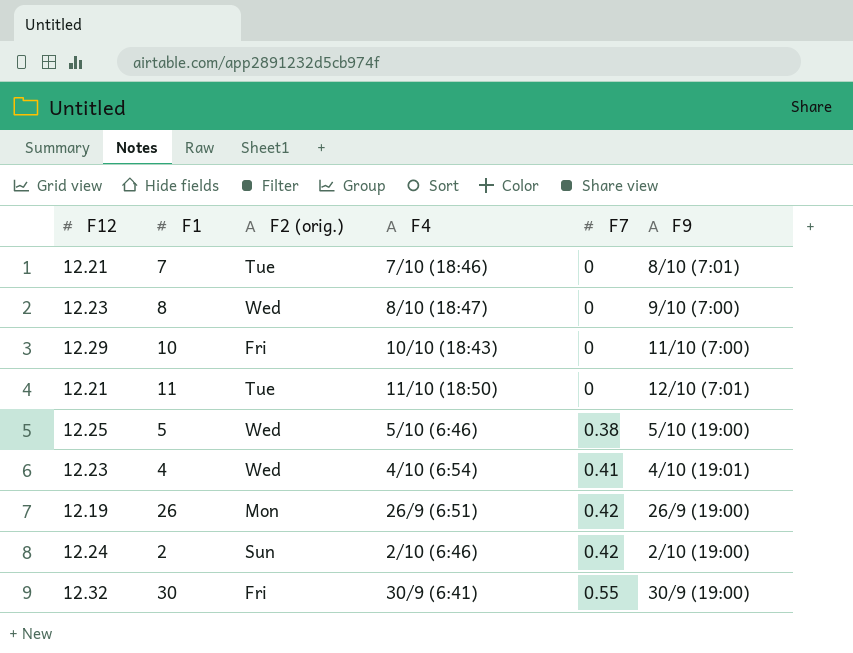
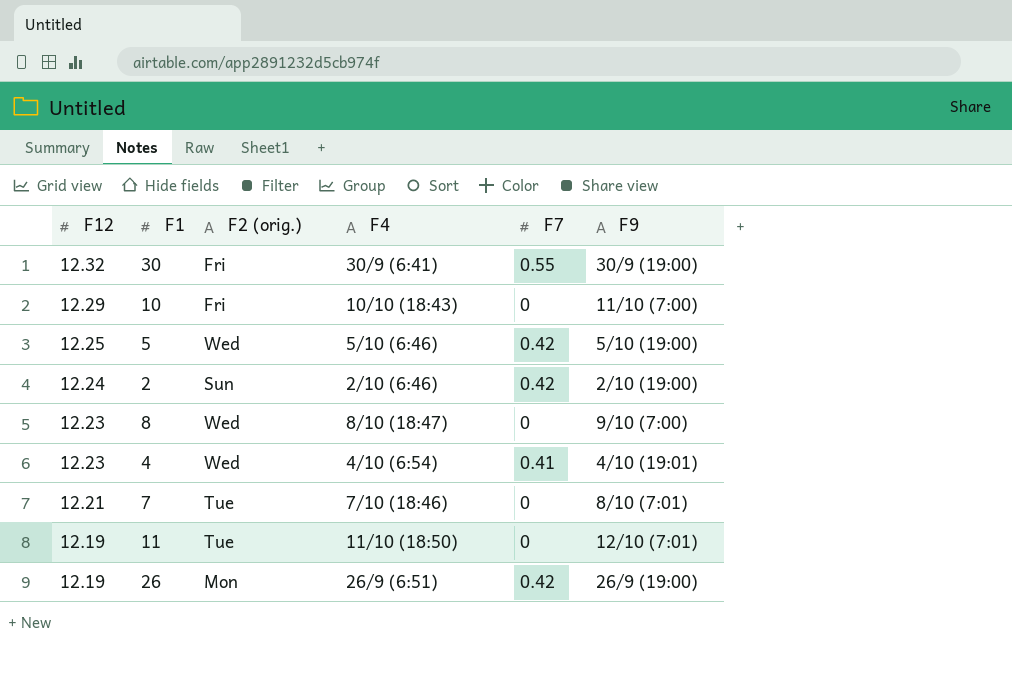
row order: F7 ascending -> F12 descending
5 | F7: 0.38 -> 0.42
11 | F12: 12.21 -> 12.19

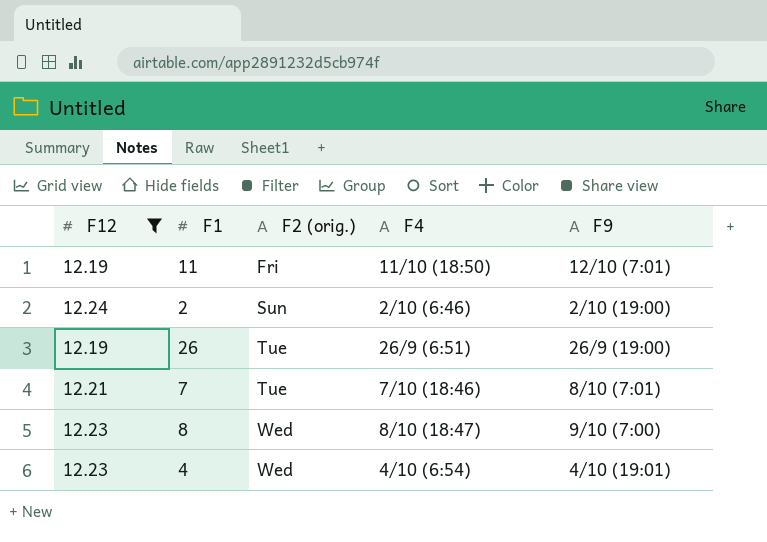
filter: none -> F12 <= 12.24
row order: F12 descending -> F2 (orig.) ascending
column F7 | position: 5 -> none
11 | F2 (orig.): Tue -> Fri
26 | F2 (orig.): Mon -> Tue

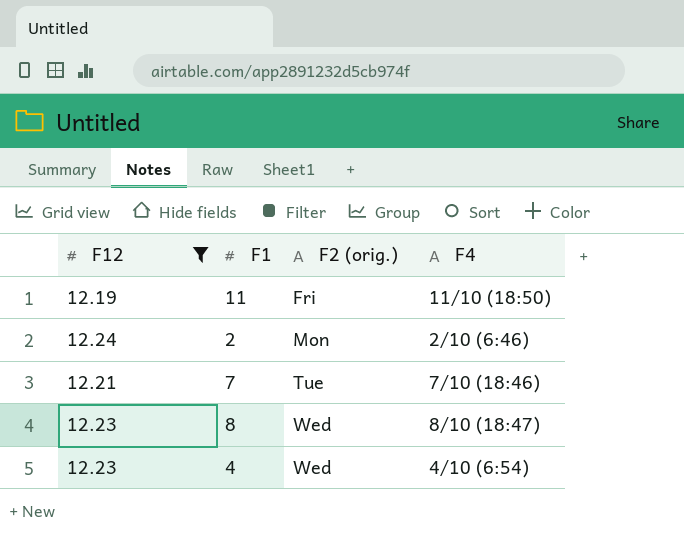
column F9 | position: 5 -> none
row 26: 12.19 | Tue | 26/9 (6:51) | 26/9 (19:00) -> none
2 | F2 (orig.): Sun -> Mon

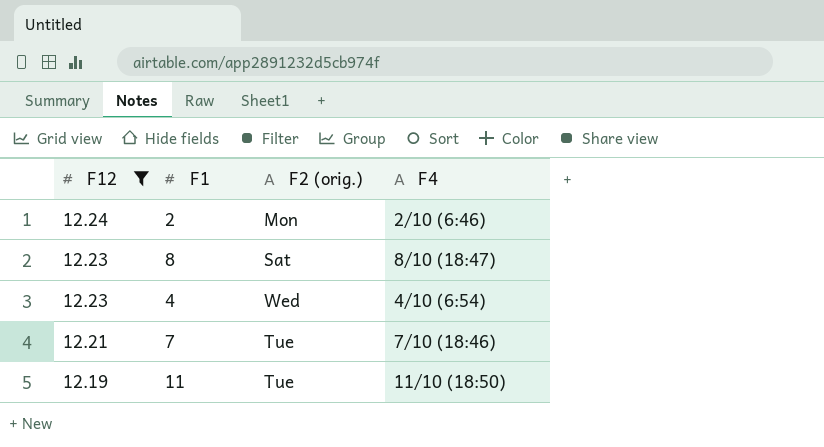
row order: F2 (orig.) ascending -> F12 descending
8 | F2 (orig.): Wed -> Sat
11 | F2 (orig.): Fri -> Tue

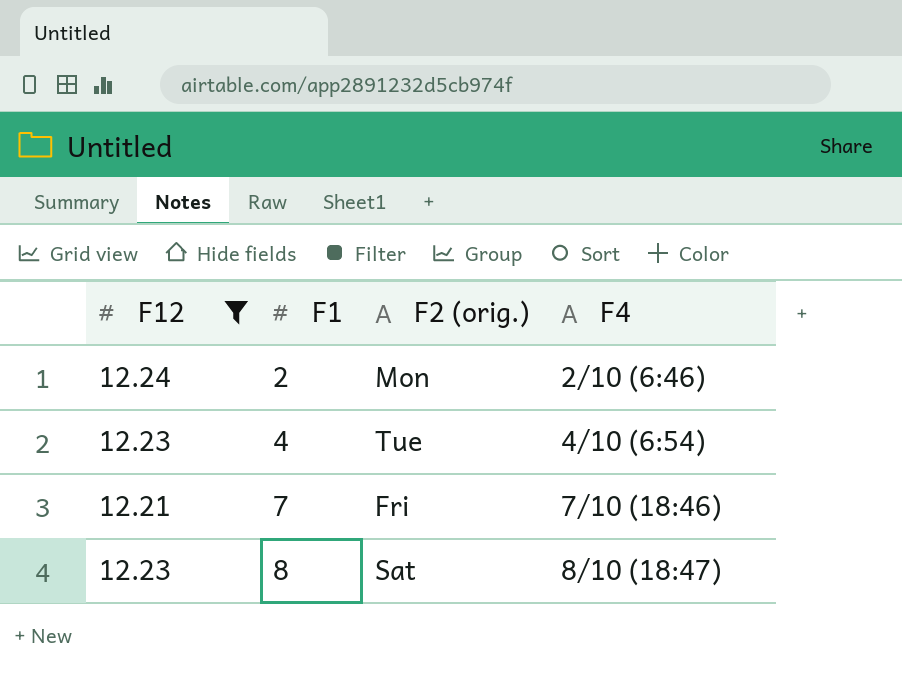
row order: F12 descending -> F1 ascending
row 11: 12.19 | Tue | 11/10 (18:50) -> none
4 | F2 (orig.): Wed -> Tue
7 | F2 (orig.): Tue -> Fri

